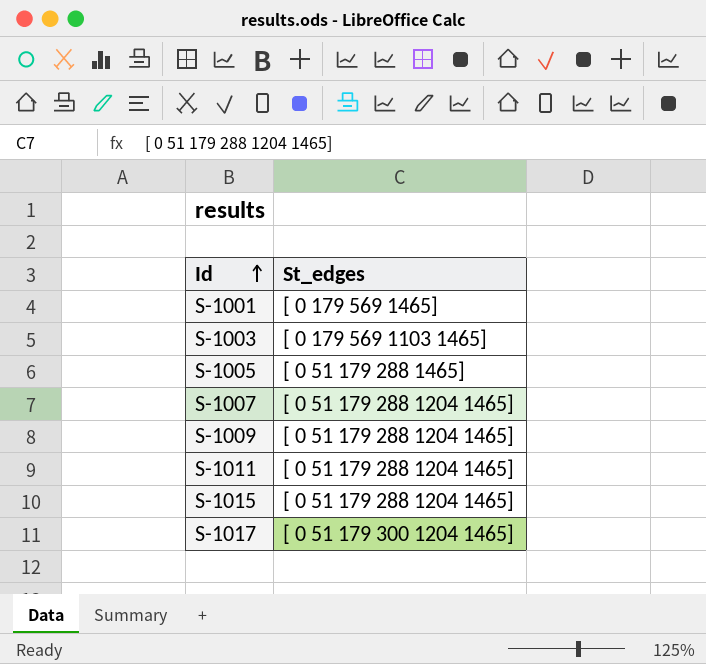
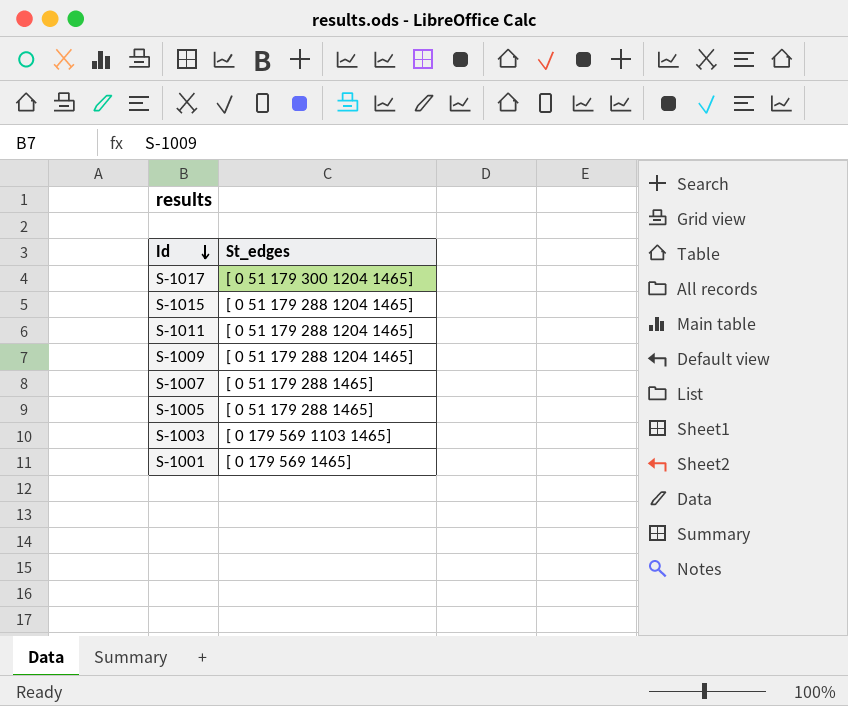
row order: Id ascending -> Id descending
S-1007 | St_edges: [ 0 51 179 288 1204 1465] -> [ 0 51 179 288 1465]

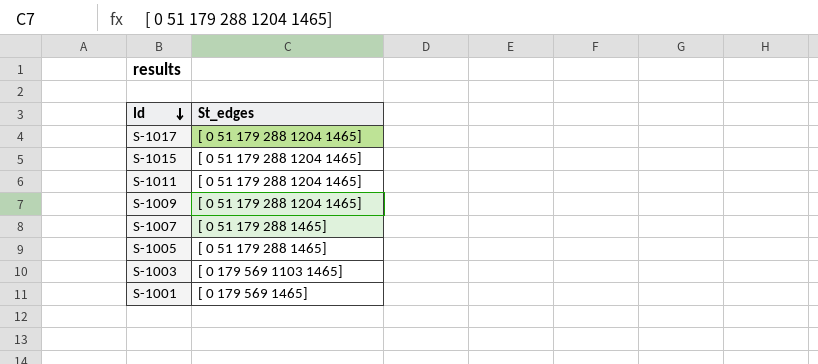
S-1017 | St_edges: [ 0 51 179 300 1204 1465] -> [ 0 51 179 288 1204 1465]

